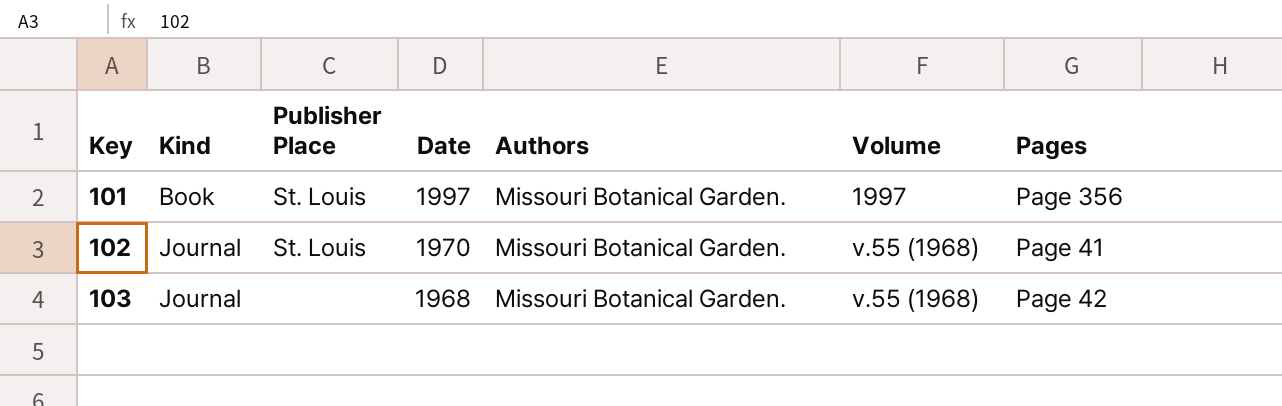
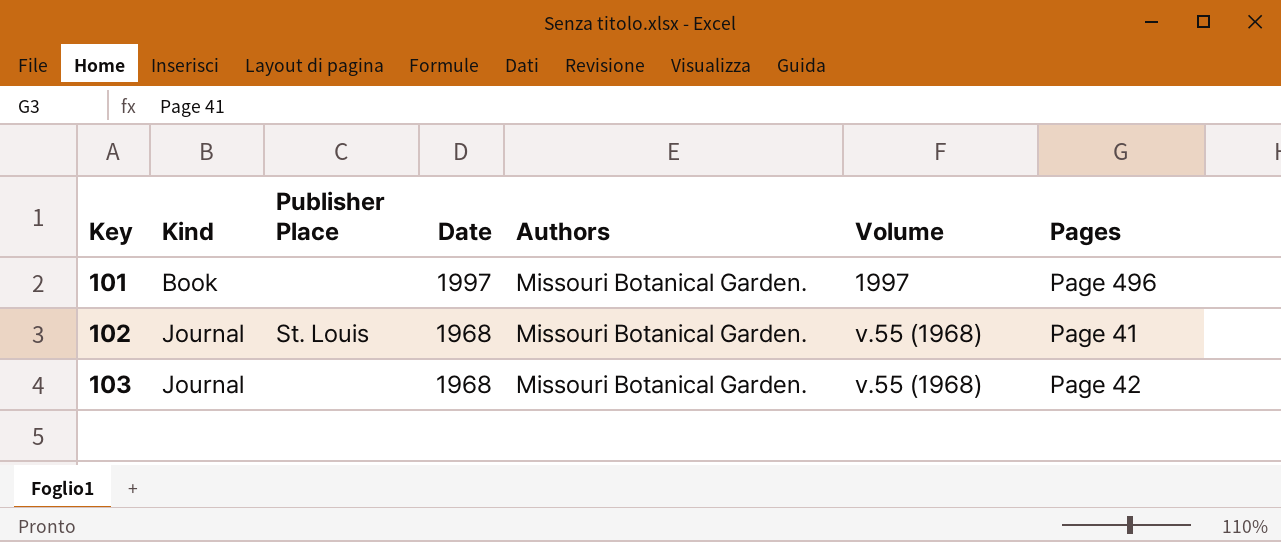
101 | Publisher Place: St. Louis -> none
101 | Pages: Page 356 -> Page 496
102 | Date: 1970 -> 1968

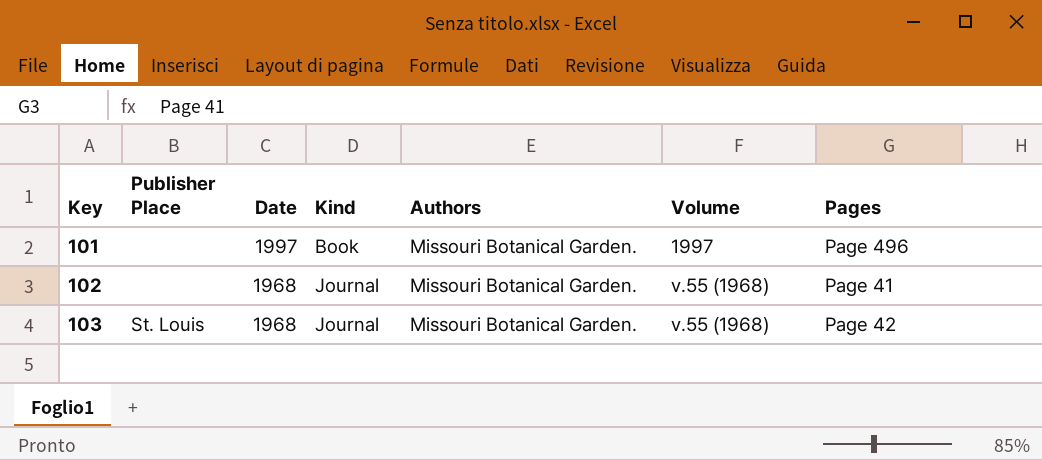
column Kind | position: 2 -> 4
102 | Publisher Place: St. Louis -> none
103 | Publisher Place: none -> St. Louis

